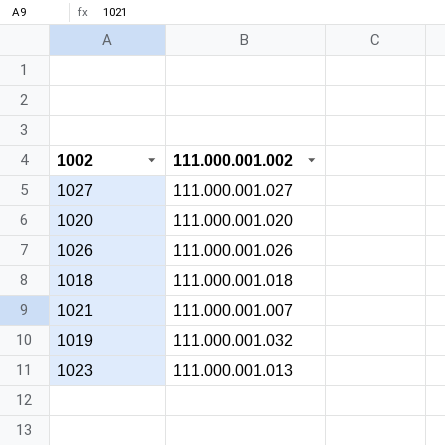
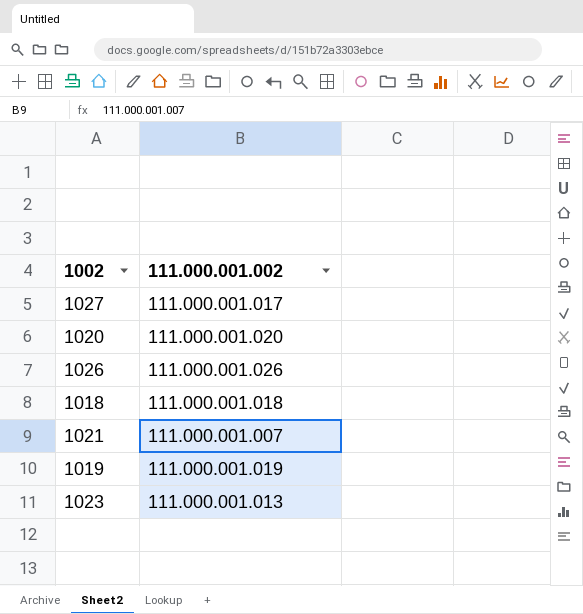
1027 | 111.000.001.002: 111.000.001.027 -> 111.000.001.017
1019 | 111.000.001.002: 111.000.001.032 -> 111.000.001.019

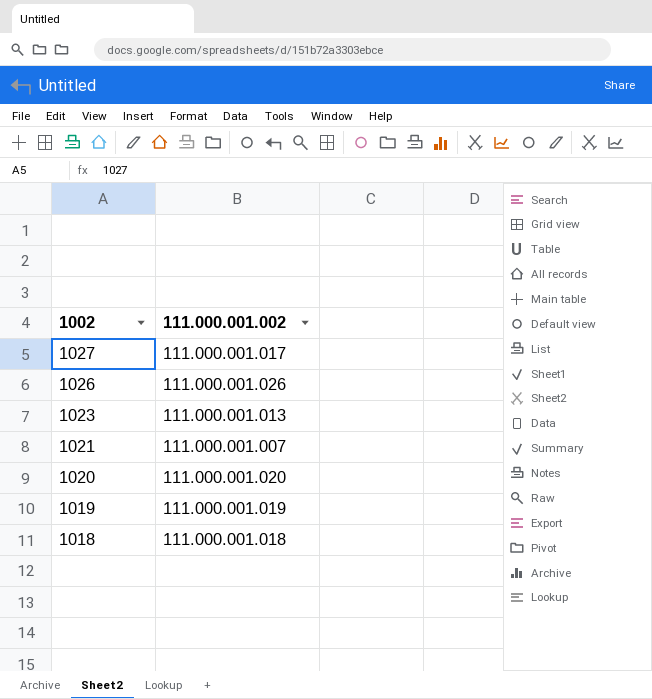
row order: none -> 1002 descending

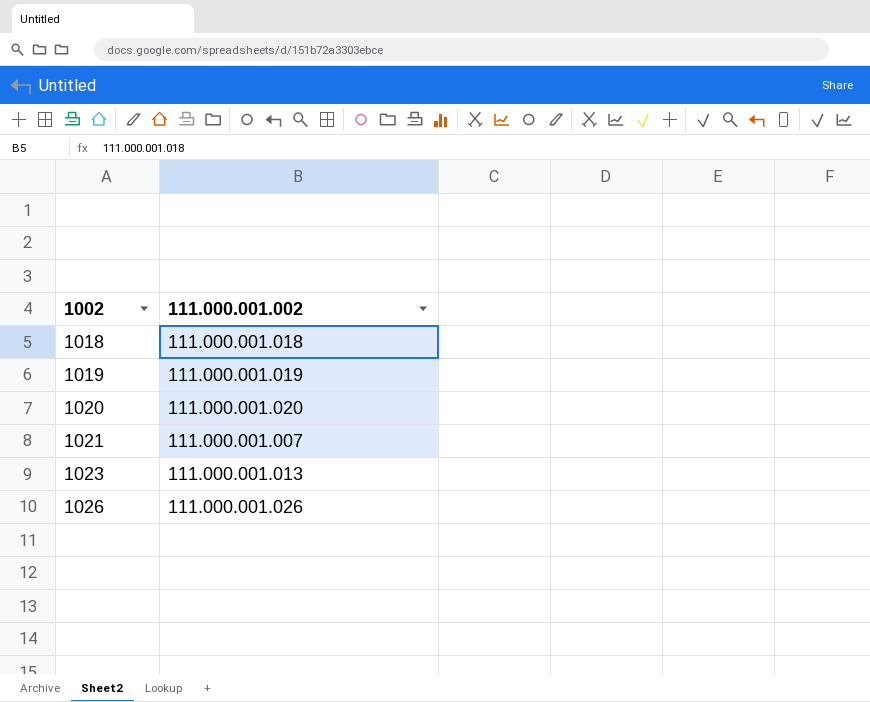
row order: 1002 descending -> 1002 ascending
row 1027: 111.000.001.017 -> none

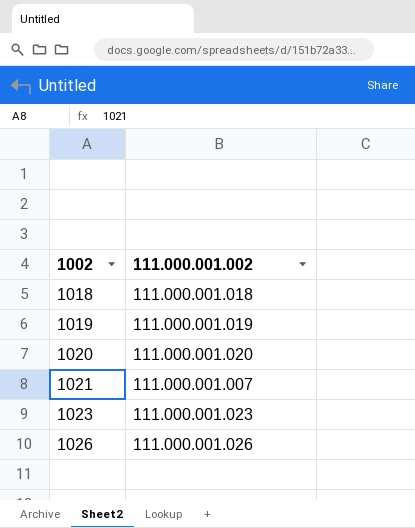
1023 | 111.000.001.002: 111.000.001.013 -> 111.000.001.023

